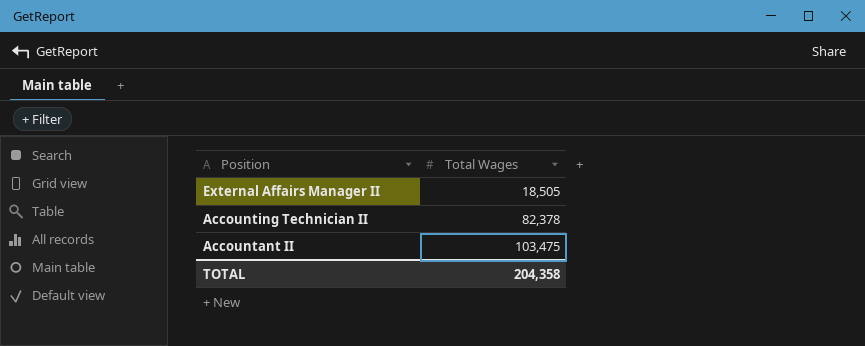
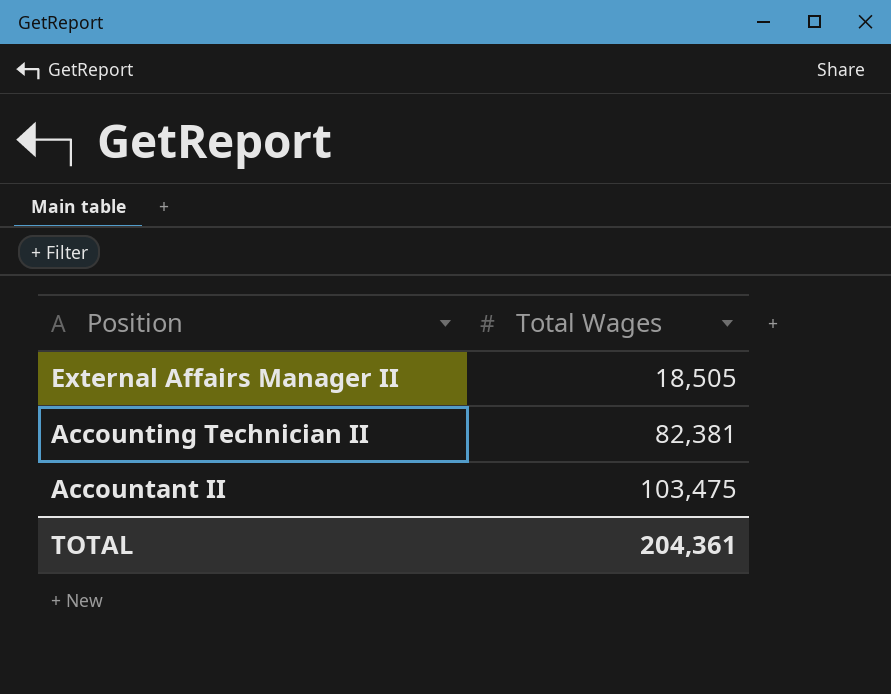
Accounting Technician II | Total Wages: 82,378 -> 82,381
TOTAL | Total Wages: 204,358 -> 204,361

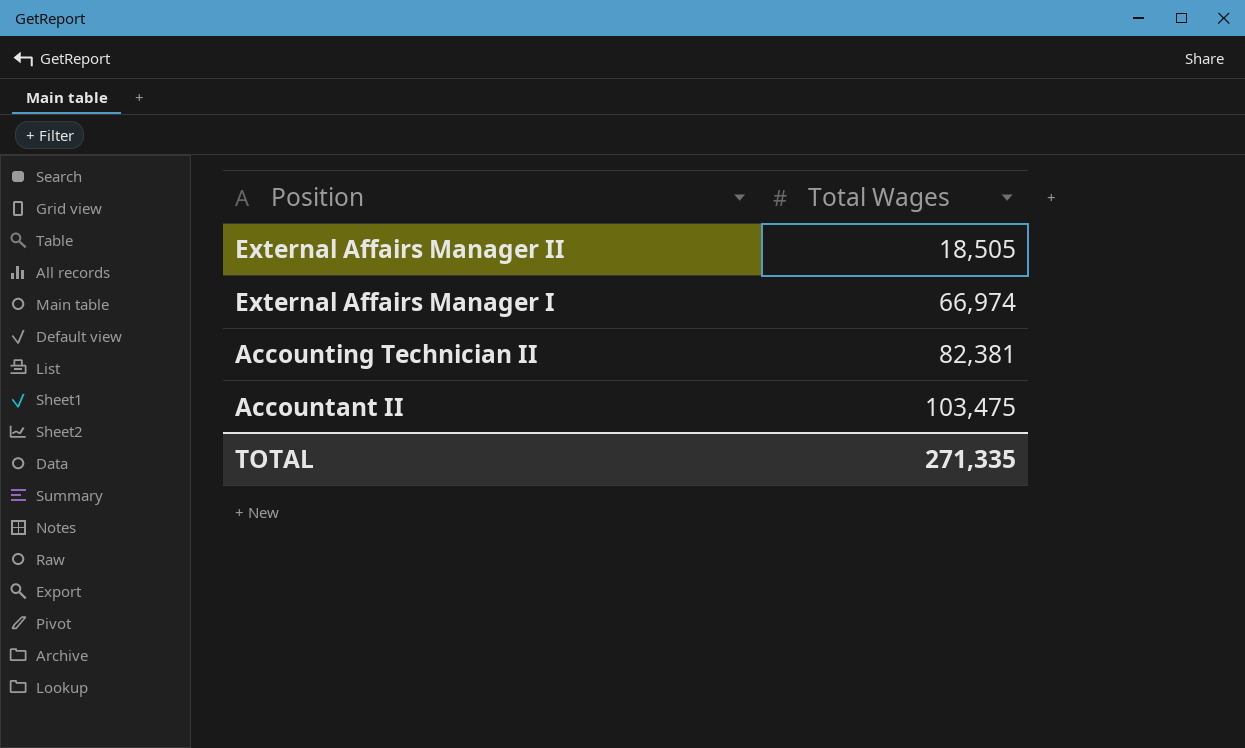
row External Affairs Manager I: none -> 66,974
TOTAL | Total Wages: 204,361 -> 271,335

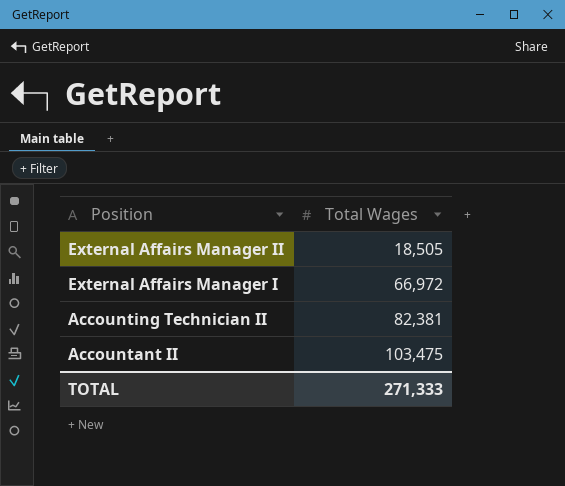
External Affairs Manager I | Total Wages: 66,974 -> 66,972
TOTAL | Total Wages: 271,335 -> 271,333

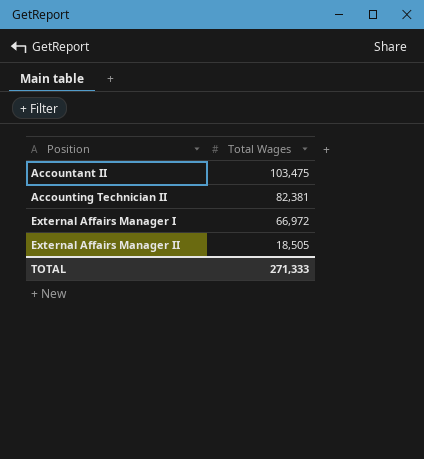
row order: Position descending -> Position ascending

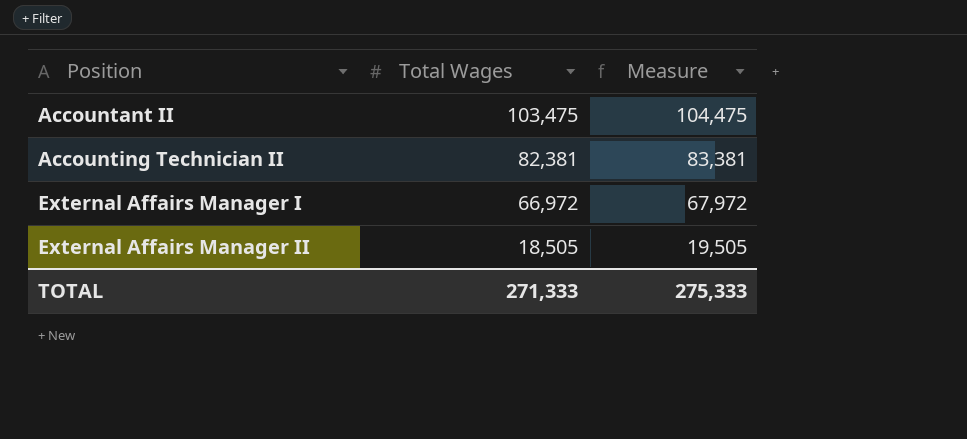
column Measure | formula: none -> [Total Wages] + 1000

